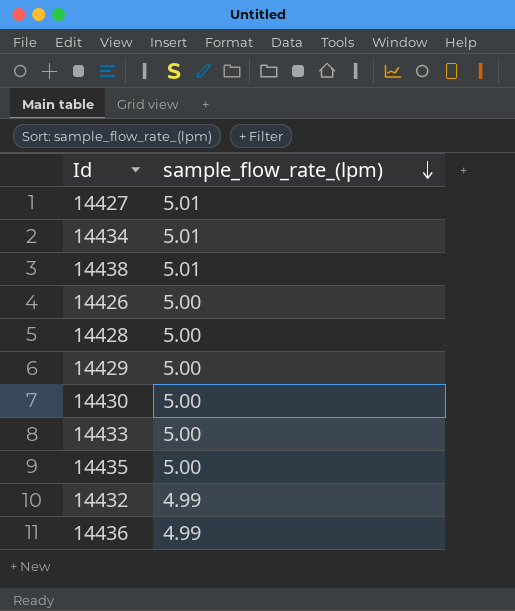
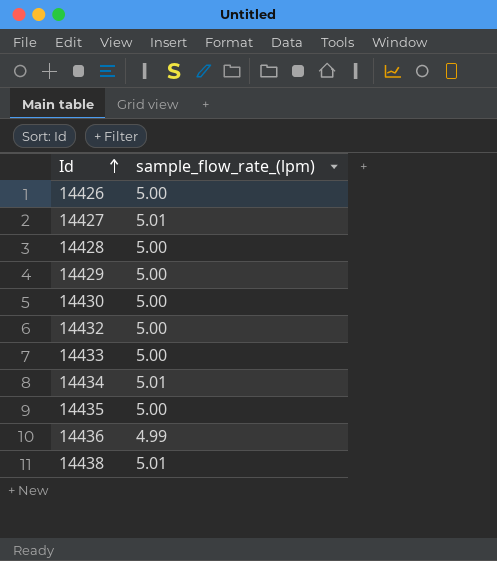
row order: sample_flow_rate_(lpm) descending -> Id ascending
14432 | sample_flow_rate_(lpm): 4.99 -> 5.00

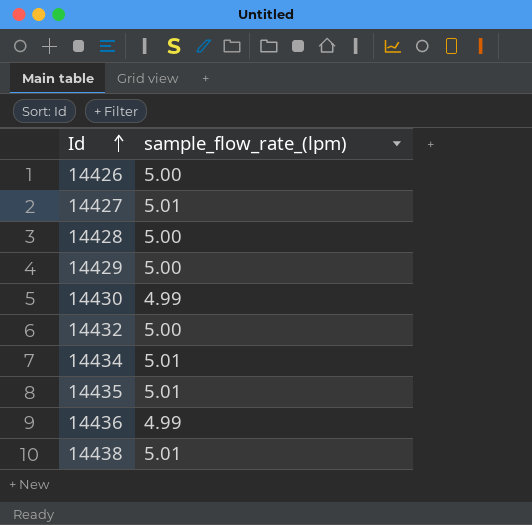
row 14433: 5.00 -> none
14430 | sample_flow_rate_(lpm): 5.00 -> 4.99
14435 | sample_flow_rate_(lpm): 5.00 -> 5.01

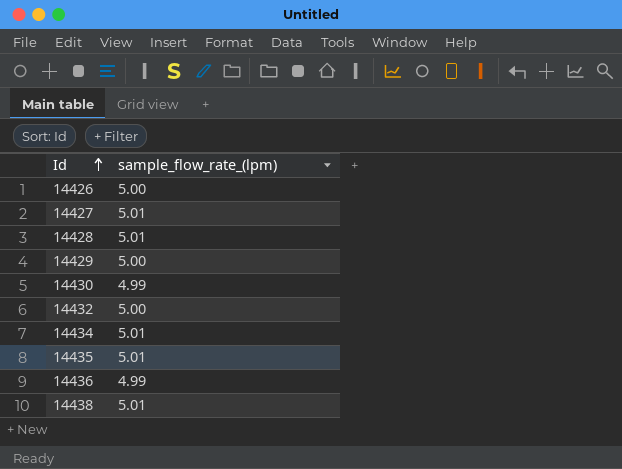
14428 | sample_flow_rate_(lpm): 5.00 -> 5.01

